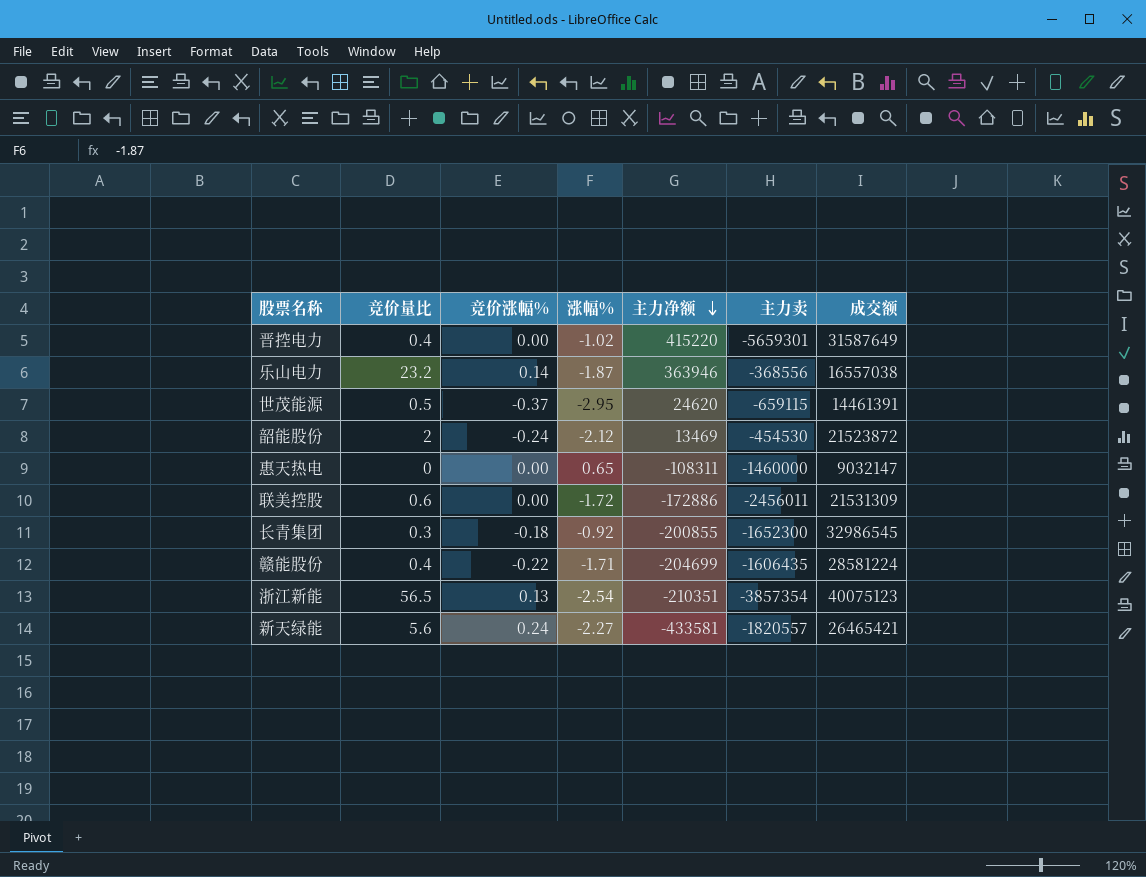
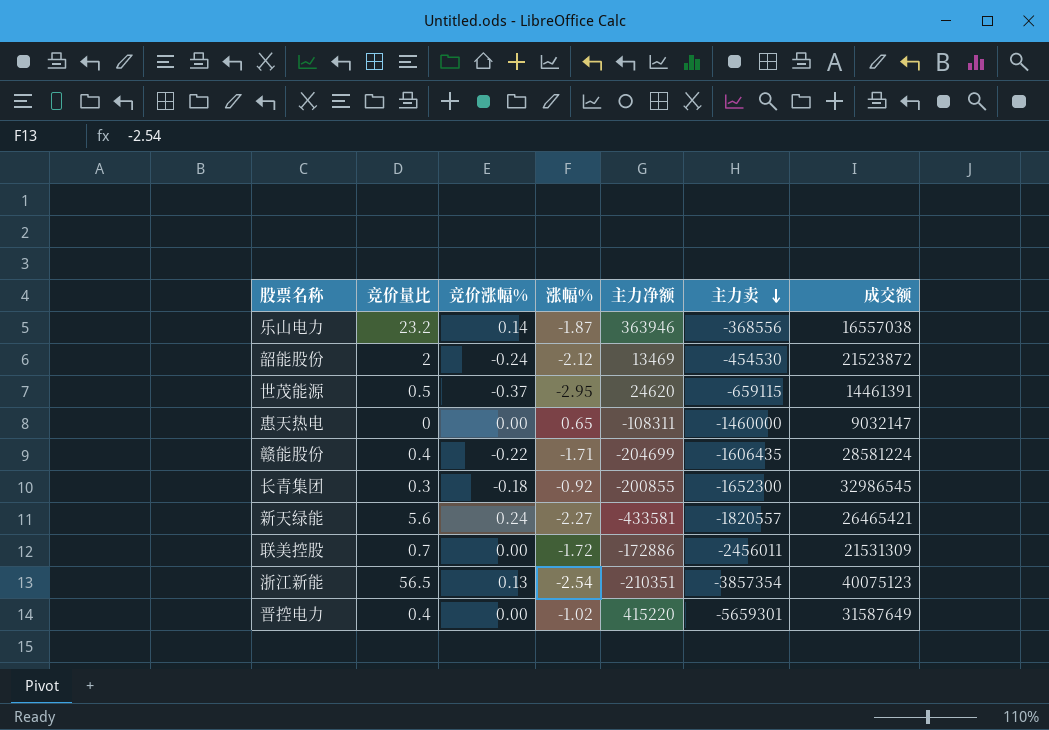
row order: 主力净额 descending -> 主力卖 descending
联美控股 | 竞价量比: 0.6 -> 0.7

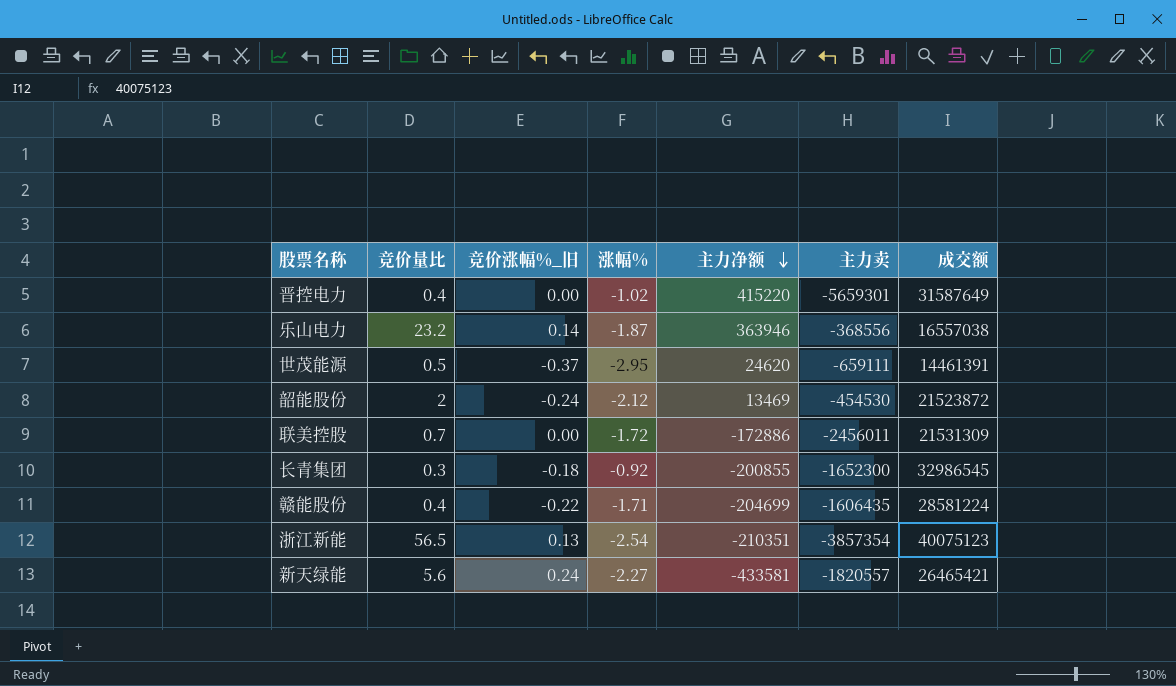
row order: 主力卖 descending -> 主力净额 descending
column name: 竞价涨幅% -> 竞价涨幅%_旧
row 惠天热电: 0 | 0.00 | 0.65 | -108311 | -1460000 | 9032147 -> none
世茂能源 | 主力卖: -659115 -> -659111

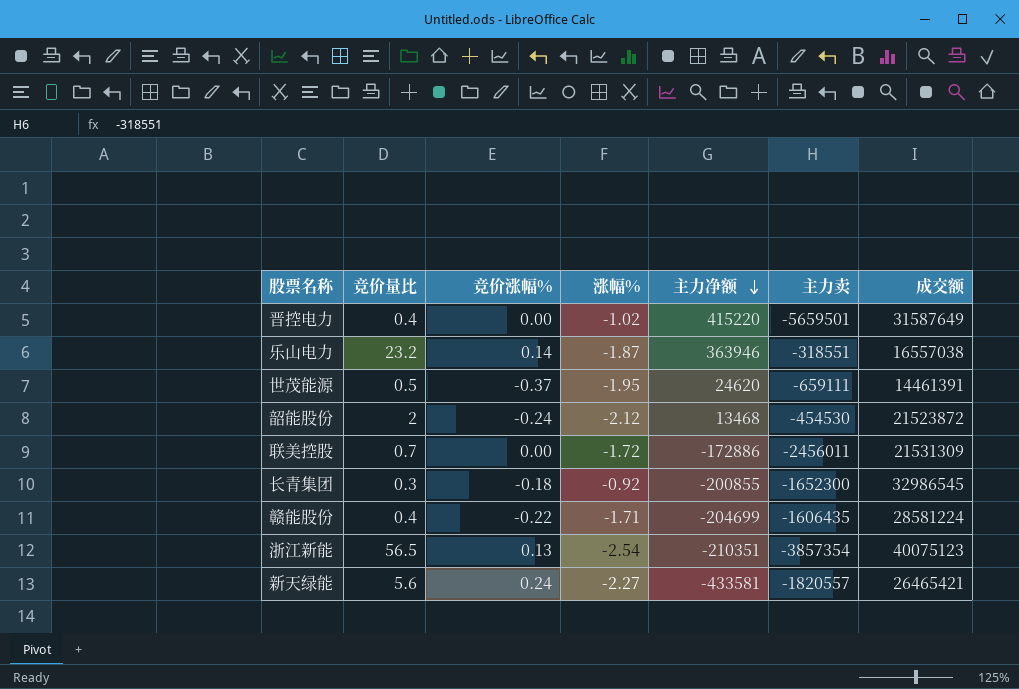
column name: 竞价涨幅%_旧 -> 竞价涨幅%
晋控电力 | 主力卖: -5659301 -> -5659501
乐山电力 | 主力卖: -368556 -> -318551
世茂能源 | 涨幅%: -2.95 -> -1.95
韶能股份 | 主力净额: 13469 -> 13468

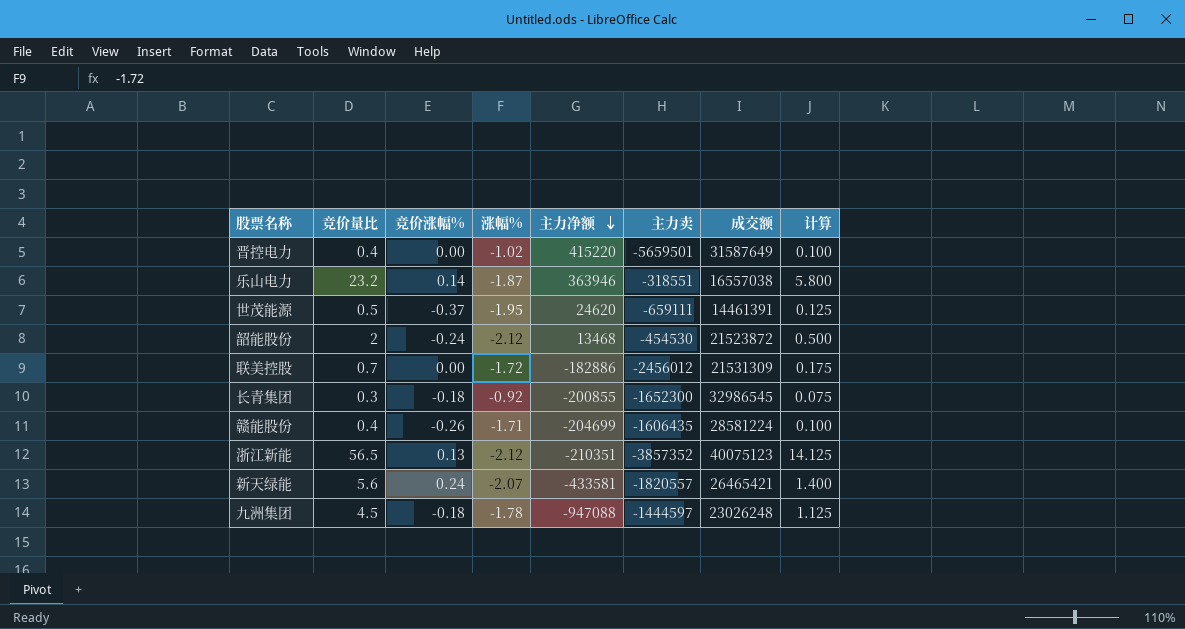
column 计算 | formula: none -> [竞价量比] * 0.25
联美控股 | 主力净额: -172886 -> -182886
联美控股 | 主力卖: -2456011 -> -2456012
赣能股份 | 竞价涨幅%: -0.22 -> -0.26
浙江新能 | 涨幅%: -2.54 -> -2.12
浙江新能 | 主力卖: -3857354 -> -3857352
新天绿能 | 涨幅%: -2.27 -> -2.07
row 九洲集团: none -> 4.5 | -0.18 | -1.78 | -947088 | -1444597 | 23026248 | 1.125

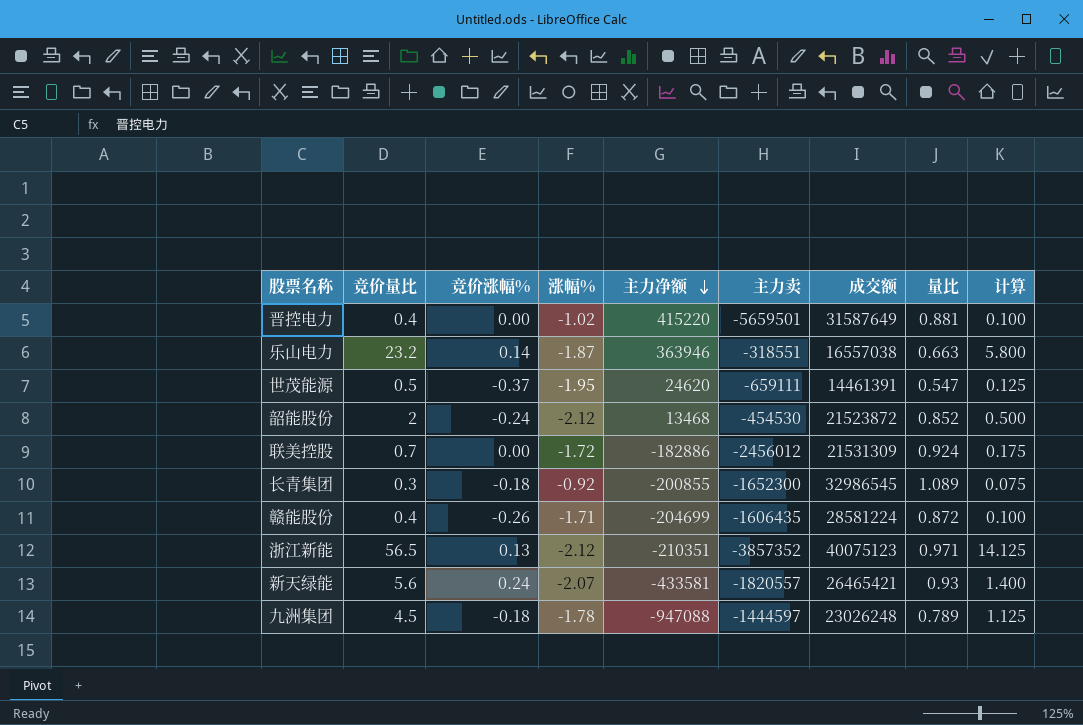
column 量比 | position: none -> 8

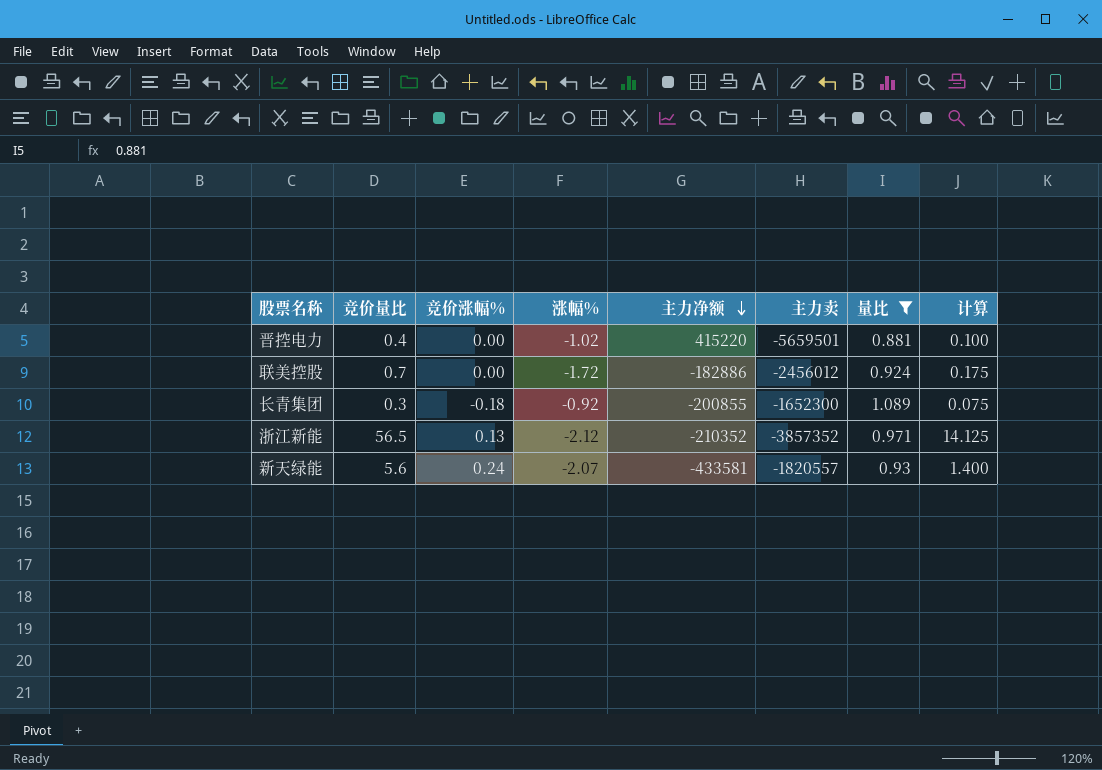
filter: none -> 量比 >= 0.881
column 成交额 | position: 7 -> none
浙江新能 | 主力净额: -210351 -> -210352

